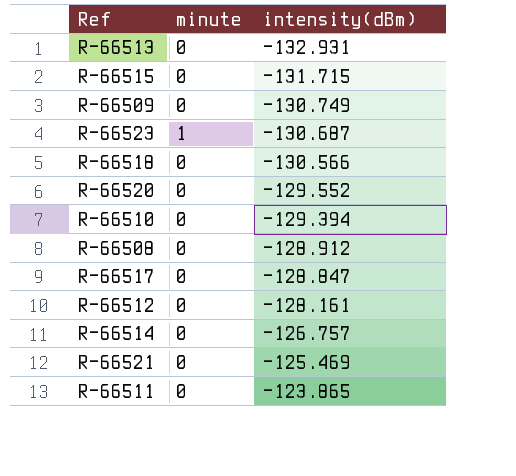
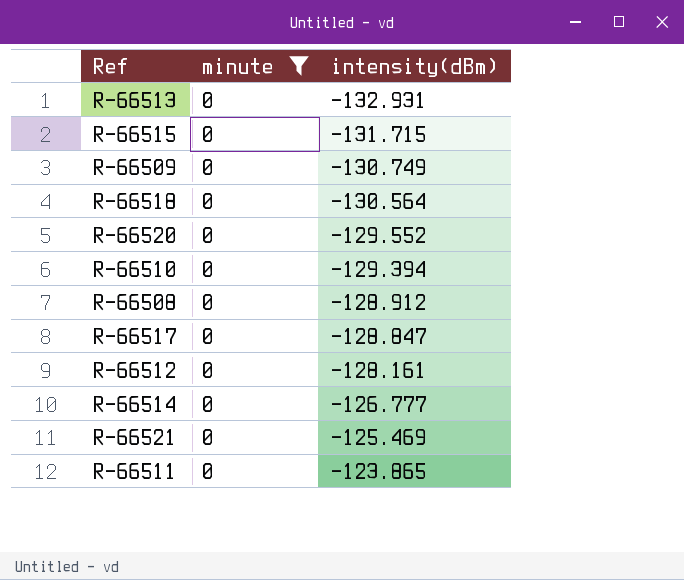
filter: none -> minute = 0
R-66518 | intensity(dBm): -130.566 -> -130.564
R-66514 | intensity(dBm): -126.757 -> -126.777

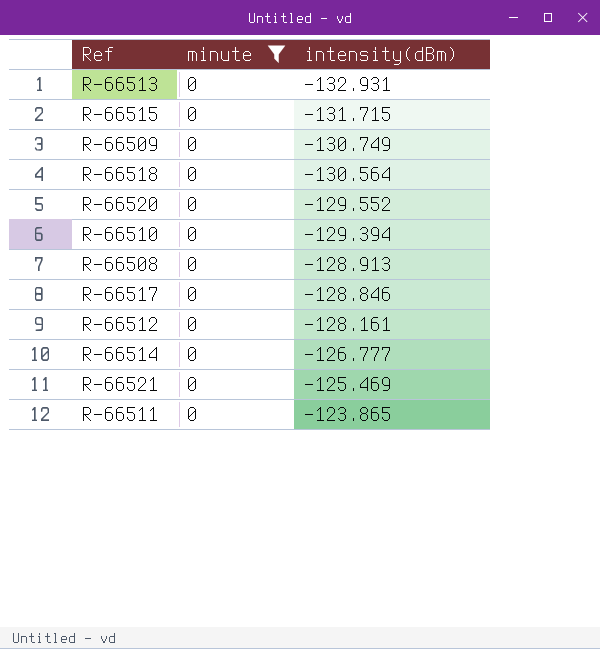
R-66508 | intensity(dBm): -128.912 -> -128.913
R-66517 | intensity(dBm): -128.847 -> -128.846

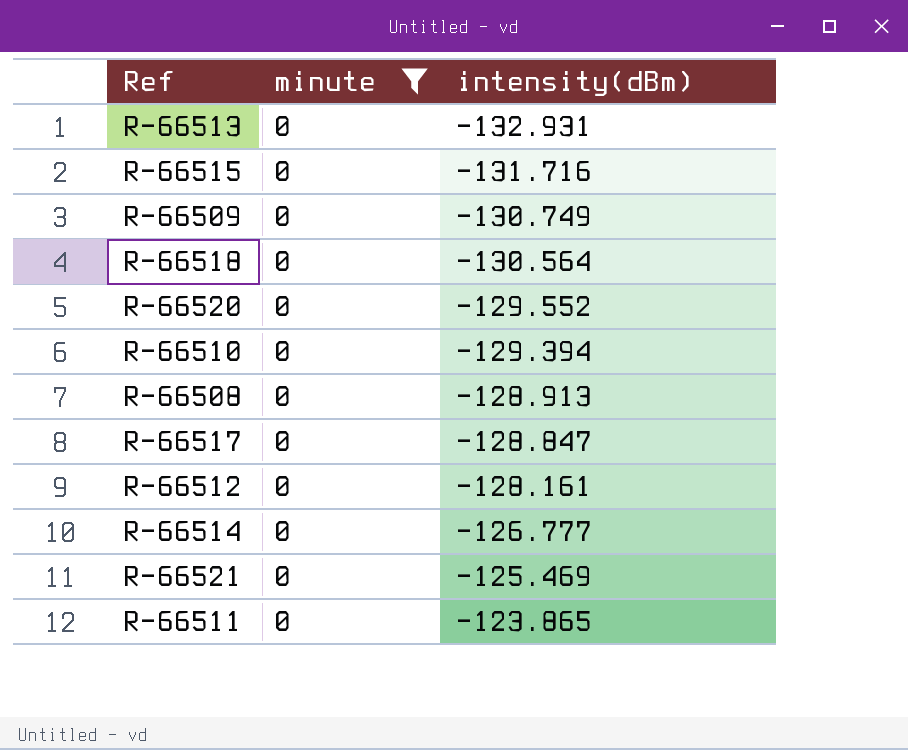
R-66515 | intensity(dBm): -131.715 -> -131.716
R-66517 | intensity(dBm): -128.846 -> -128.847

